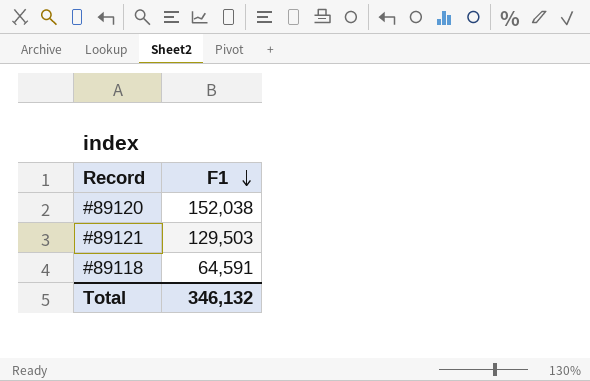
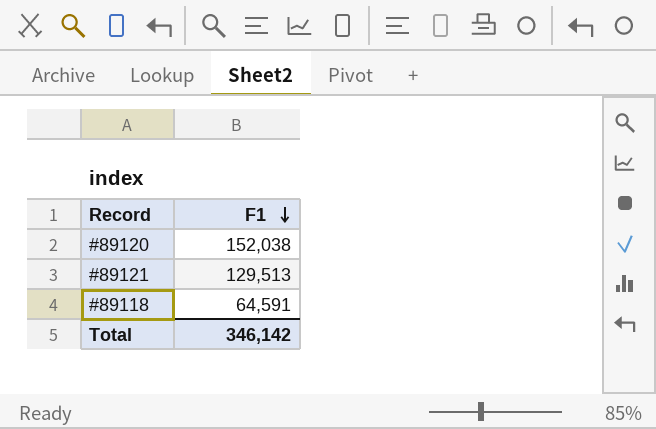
#89121 | F1: 129,503 -> 129,513
Total | F1: 346,132 -> 346,142

